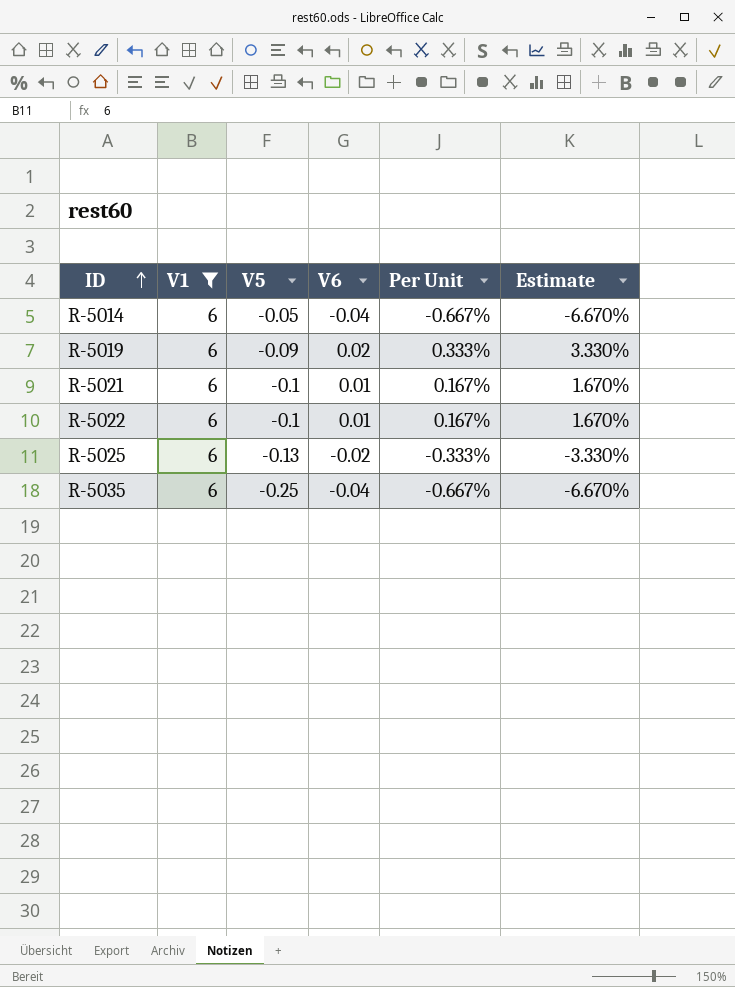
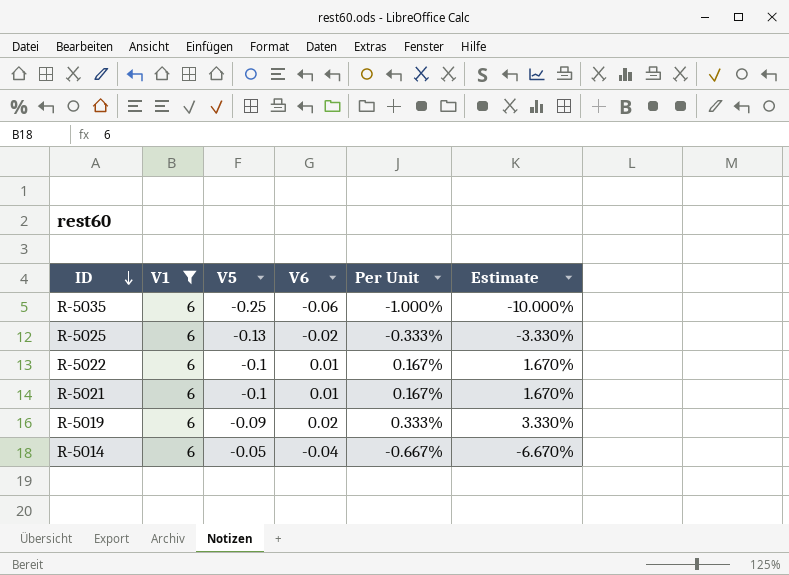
row order: ID ascending -> ID descending
R-5035 | V6: -0.04 -> -0.06
R-5035 | Per Unit: -0.667% -> -1.000%
R-5035 | Estimate: -6.670% -> -10.000%

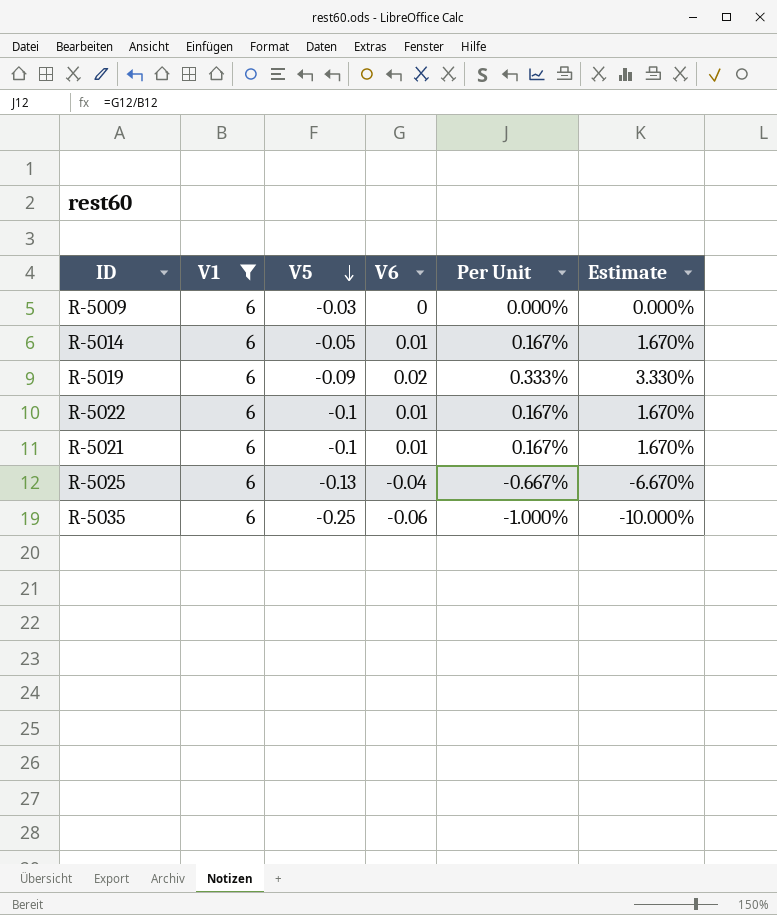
row order: ID descending -> V5 descending
row R-5009: none -> 6 | -0.03 | 0 | 0.000% | 0.000%
R-5014 | V6: -0.04 -> 0.01
R-5014 | Per Unit: -0.667% -> 0.167%
R-5014 | Estimate: -6.670% -> 1.670%
R-5025 | V6: -0.02 -> -0.04
R-5025 | Per Unit: -0.333% -> -0.667%
R-5025 | Estimate: -3.330% -> -6.670%

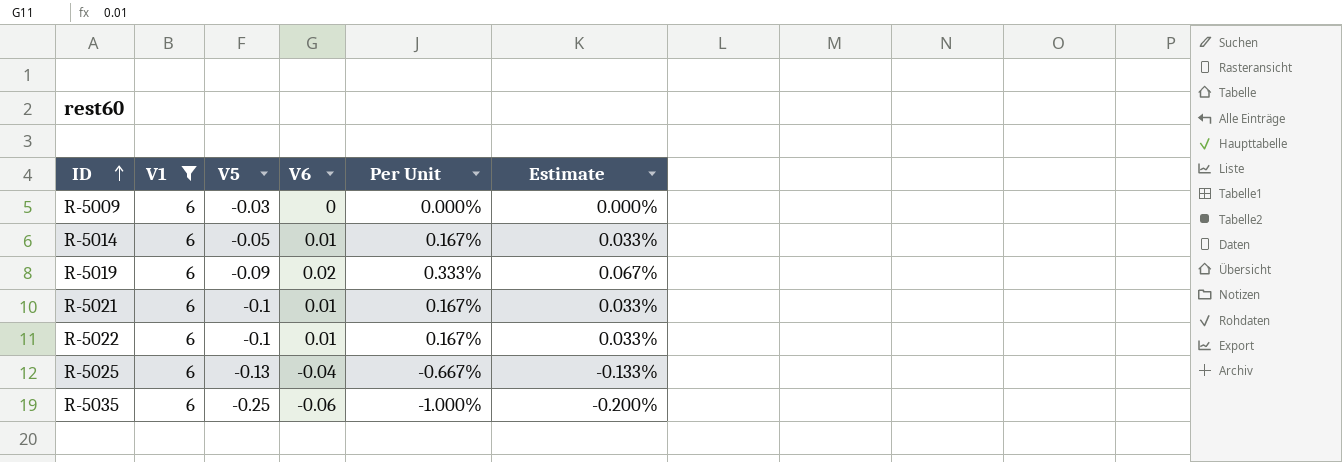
row order: V5 descending -> ID ascending
column Estimate | formula: [Per Unit] * 10 -> [Per Unit] * 0.2

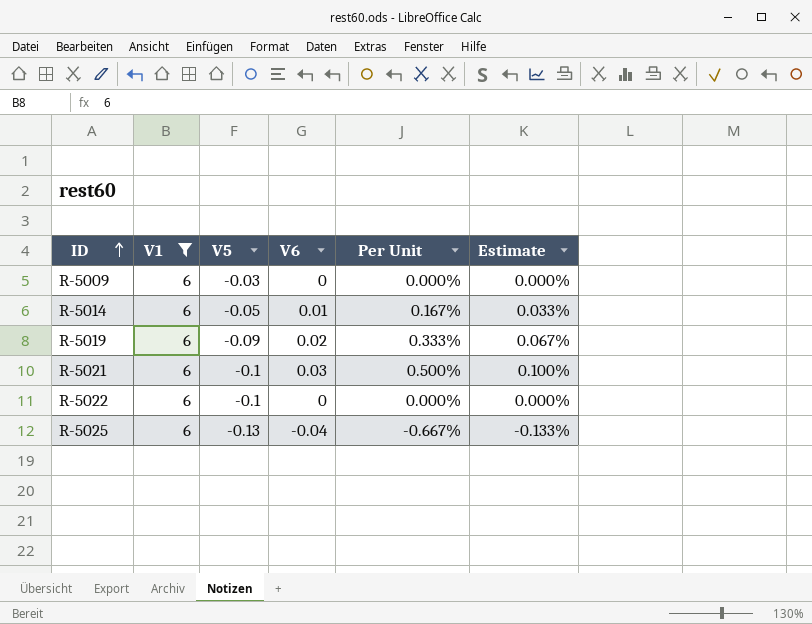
row R-5035: 6 | -0.25 | -0.06 | -1.000% | -0.200% -> none
R-5021 | V6: 0.01 -> 0.03
R-5021 | Per Unit: 0.167% -> 0.500%
R-5021 | Estimate: 0.033% -> 0.100%
R-5022 | V6: 0.01 -> 0
R-5022 | Per Unit: 0.167% -> 0.000%
R-5022 | Estimate: 0.033% -> 0.000%

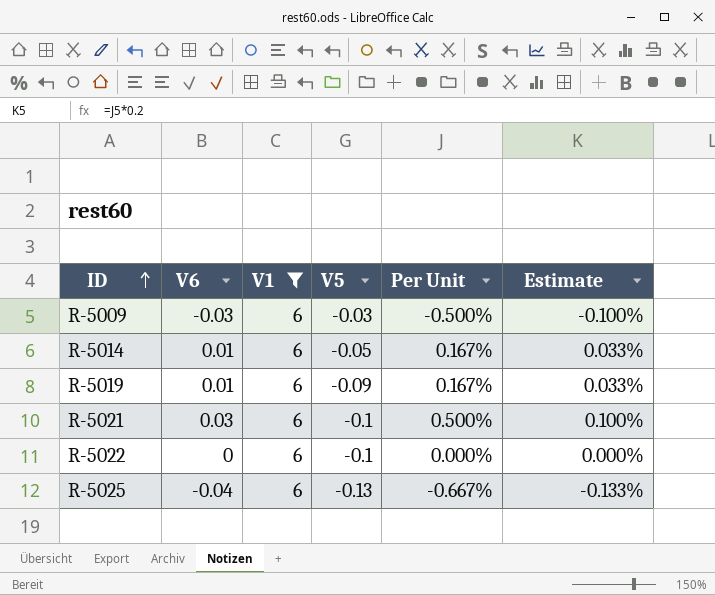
column V6 | position: 4 -> 2
R-5009 | V6: 0 -> -0.03
R-5009 | Per Unit: 0.000% -> -0.500%
R-5009 | Estimate: 0.000% -> -0.100%
R-5019 | V6: 0.02 -> 0.01
R-5019 | Per Unit: 0.333% -> 0.167%
R-5019 | Estimate: 0.067% -> 0.033%

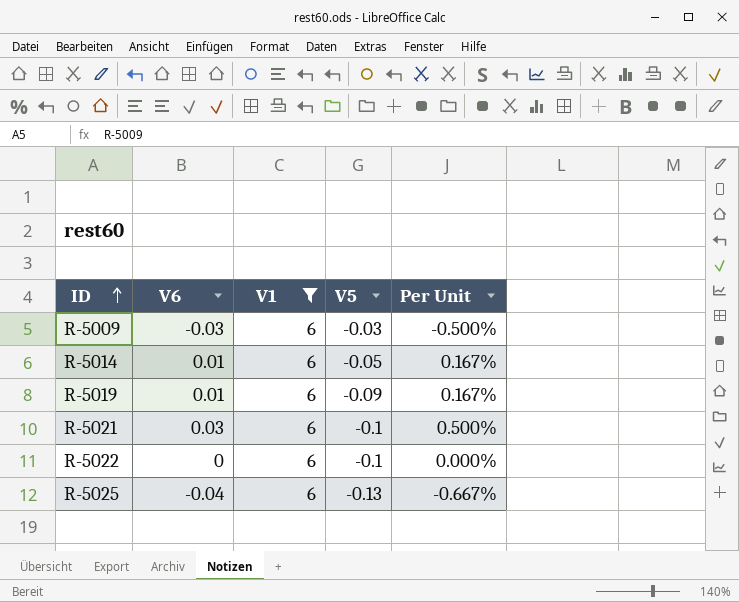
column Estimate | formula: [Per Unit] * 0.2 -> none

